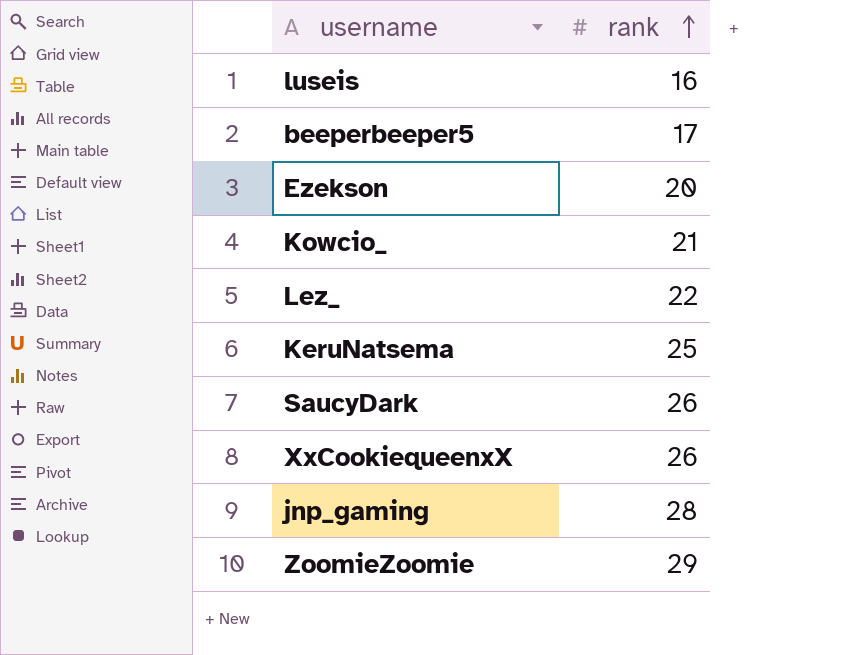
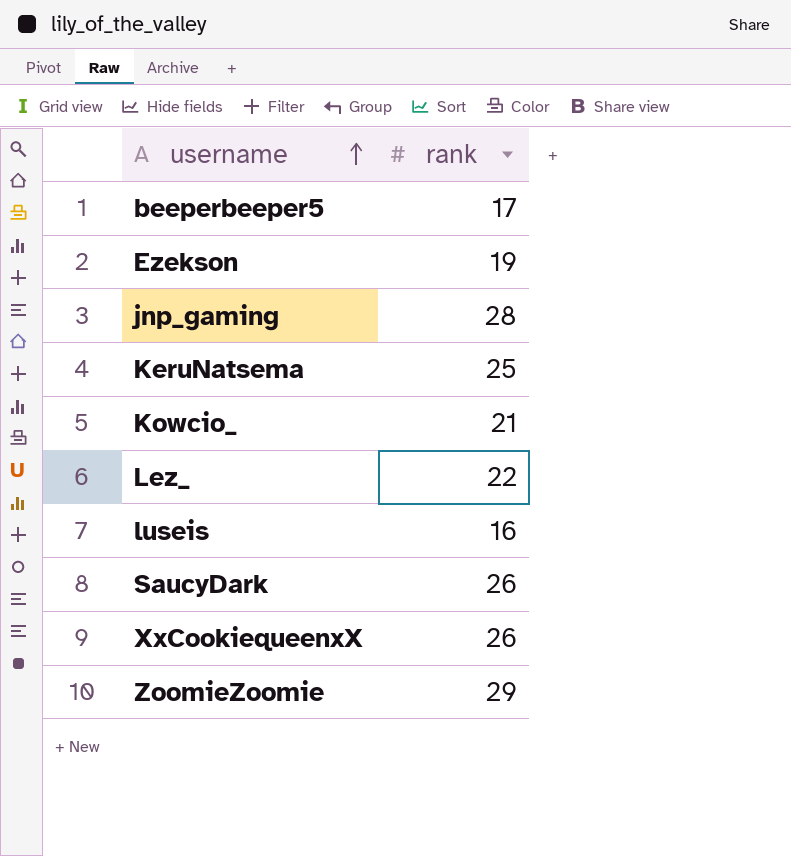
row order: rank ascending -> username ascending
Ezekson | rank: 20 -> 19

